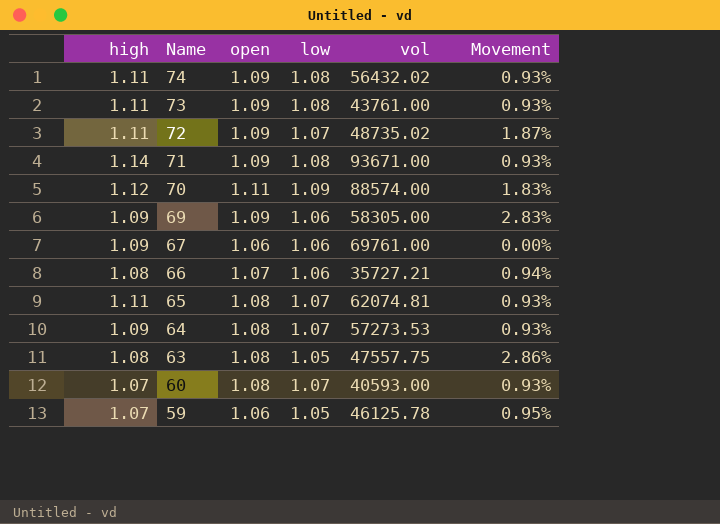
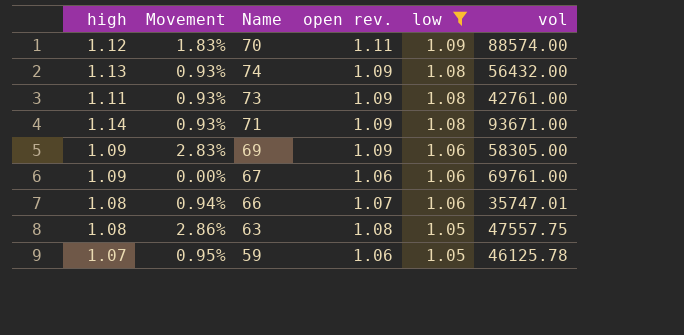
filter: none -> low != 1.07
row order: Name descending -> low descending
column Movement | position: 6 -> 2
column name: open -> open rev.
74 | high: 1.11 -> 1.13
74 | vol: 56432.02 -> 56432.00
73 | vol: 43761.00 -> 42761.00
66 | vol: 35727.21 -> 35747.01

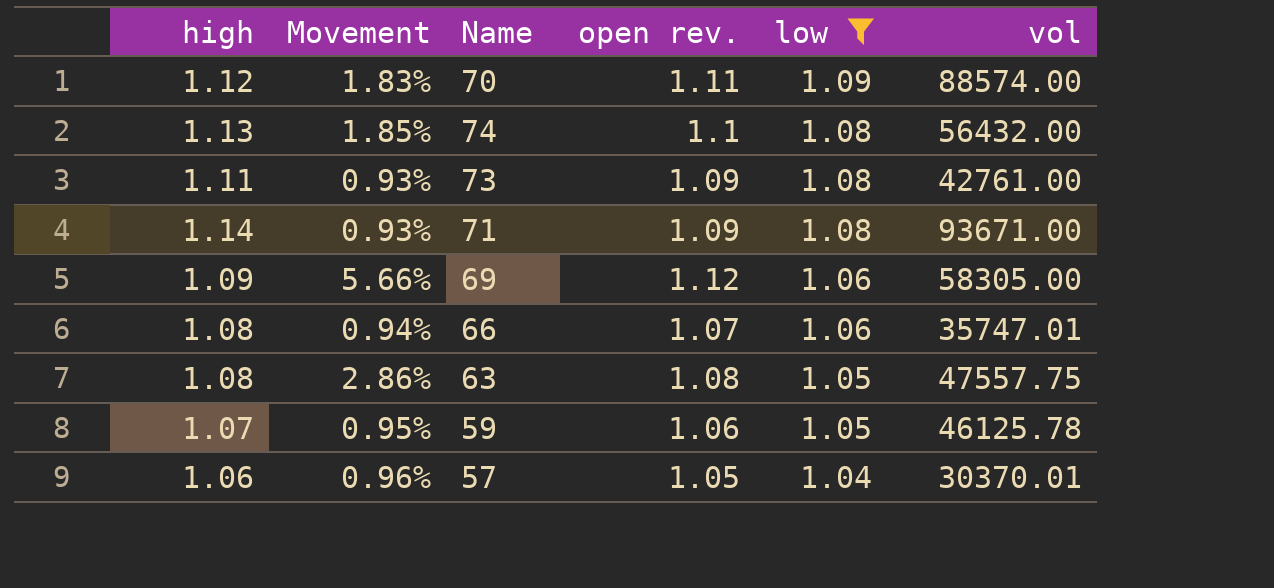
row 67: 1.09 | 0.00% | 1.06 | 1.06 | 69761.00 -> none
74 | Movement: 0.93% -> 1.85%
74 | open rev.: 1.09 -> 1.1
69 | Movement: 2.83% -> 5.66%
69 | open rev.: 1.09 -> 1.12
row 57: none -> 1.06 | 0.96% | 1.05 | 1.04 | 30370.01

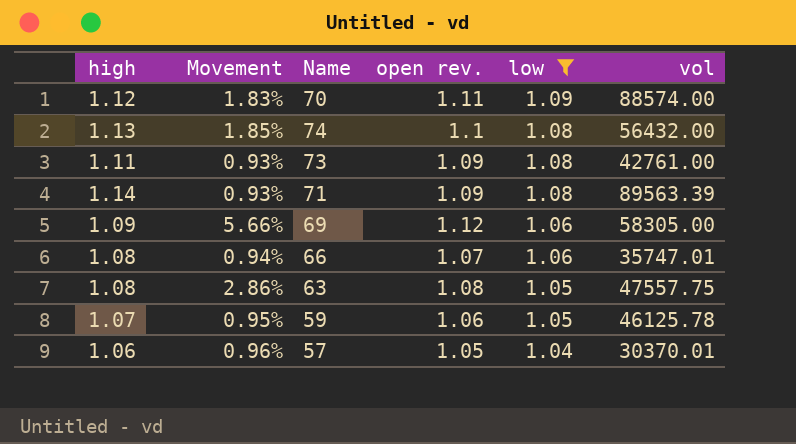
71 | vol: 93671.00 -> 89563.39

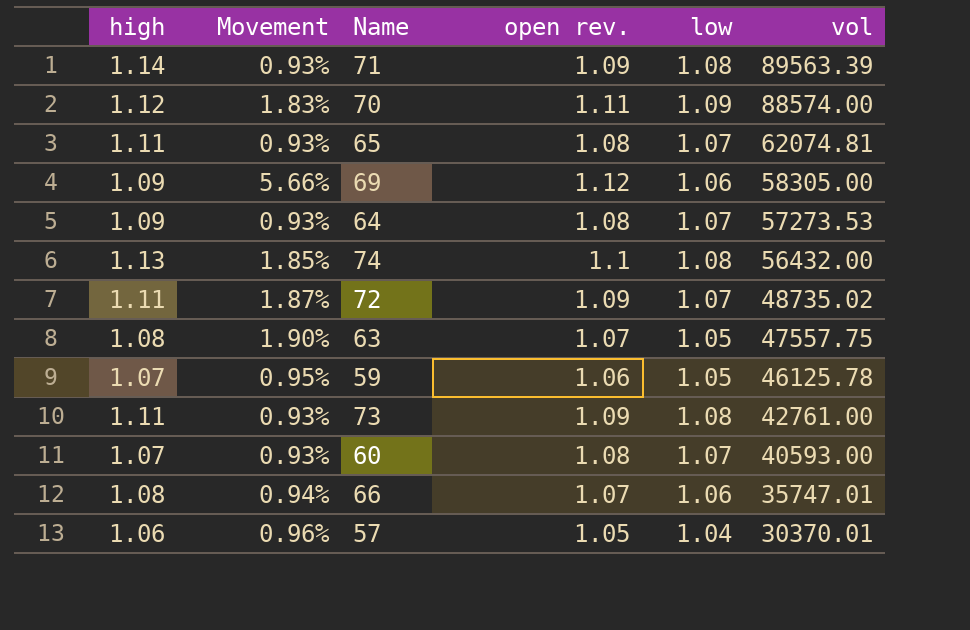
filter: low != 1.07 -> none
row order: low descending -> vol descending
63 | Movement: 2.86% -> 1.90%
63 | open rev.: 1.08 -> 1.07

